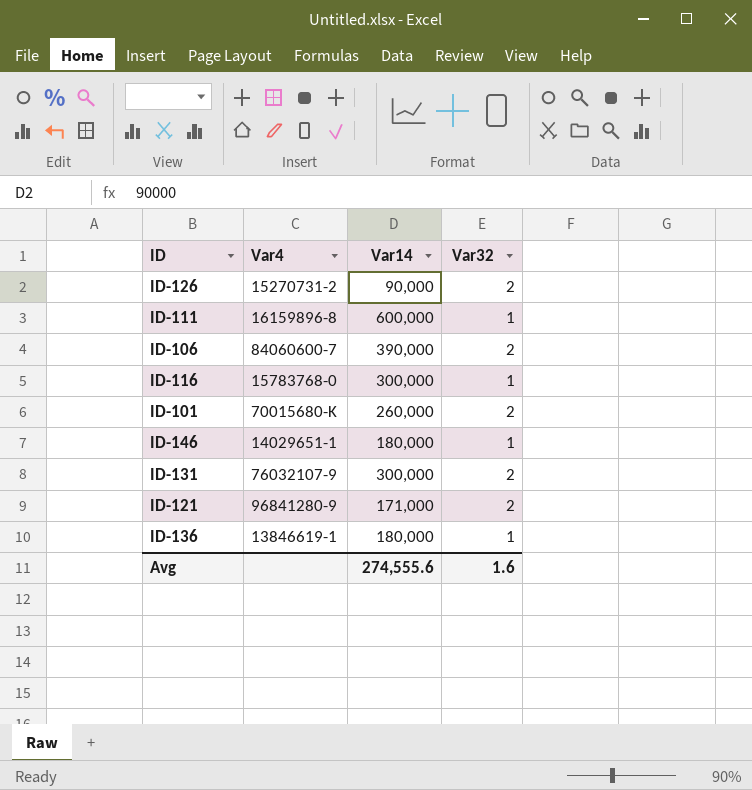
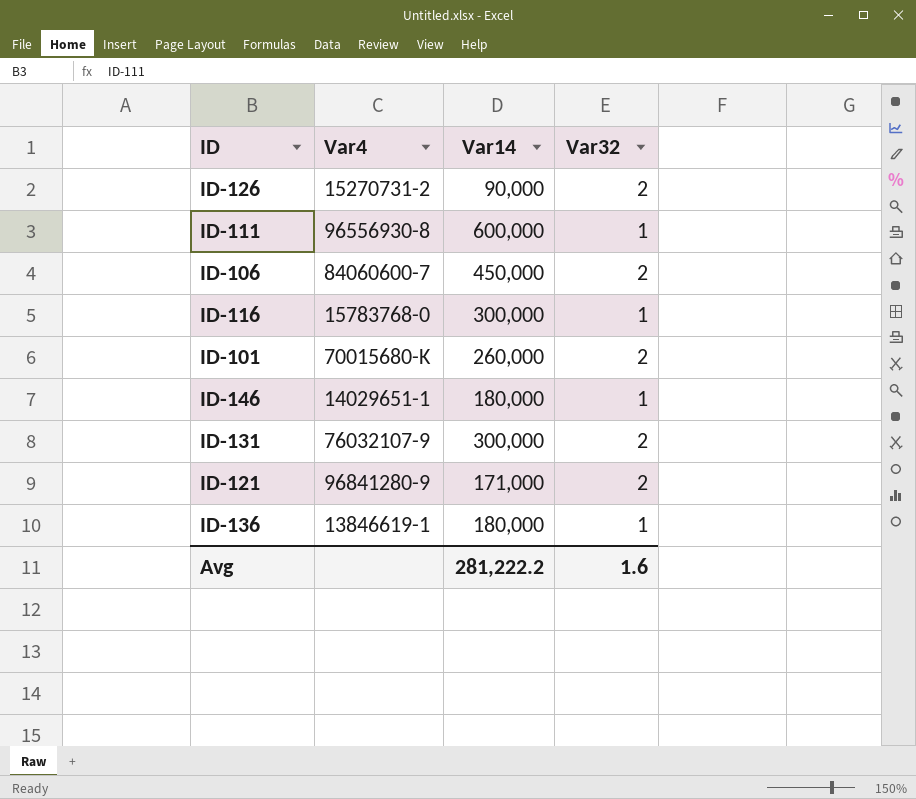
ID-111 | Var4: 16159896-8 -> 96556930-8
ID-106 | Var14: 390,000 -> 450,000
Avg | Var14: 274,555.6 -> 281,222.2

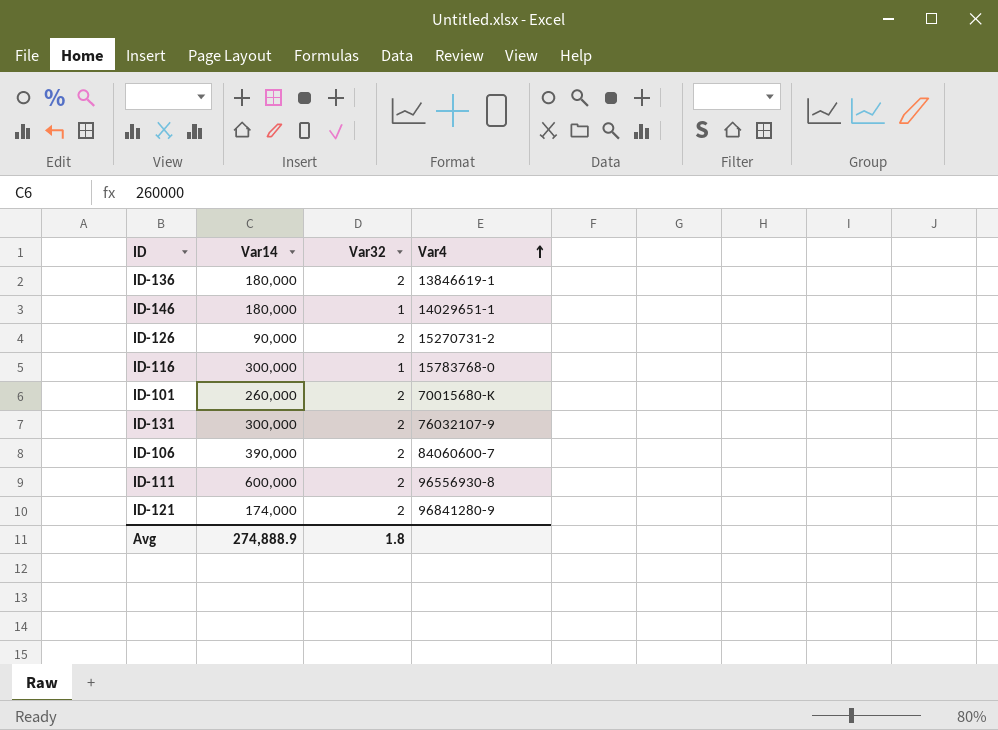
row order: none -> Var4 ascending
column Var4 | position: 2 -> 4
ID-136 | Var32: 1 -> 2
ID-106 | Var14: 450,000 -> 390,000
ID-111 | Var32: 1 -> 2
ID-121 | Var14: 171,000 -> 174,000
Avg | Var14: 281,222.2 -> 274,888.9
Avg | Var32: 1.6 -> 1.8

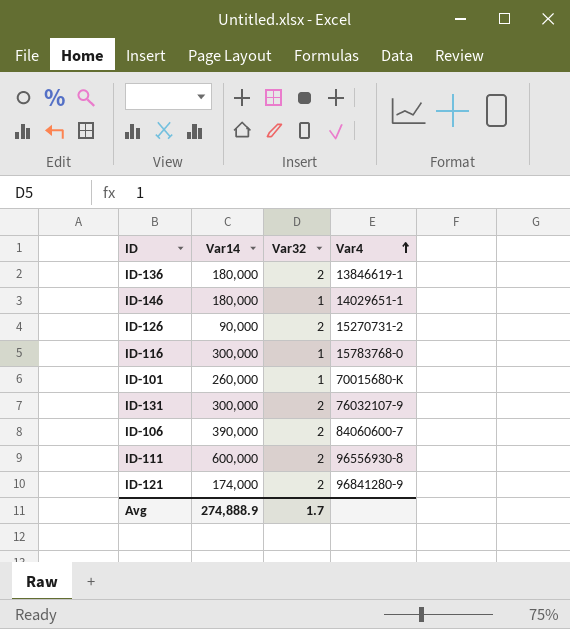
ID-101 | Var32: 2 -> 1
Avg | Var32: 1.8 -> 1.7

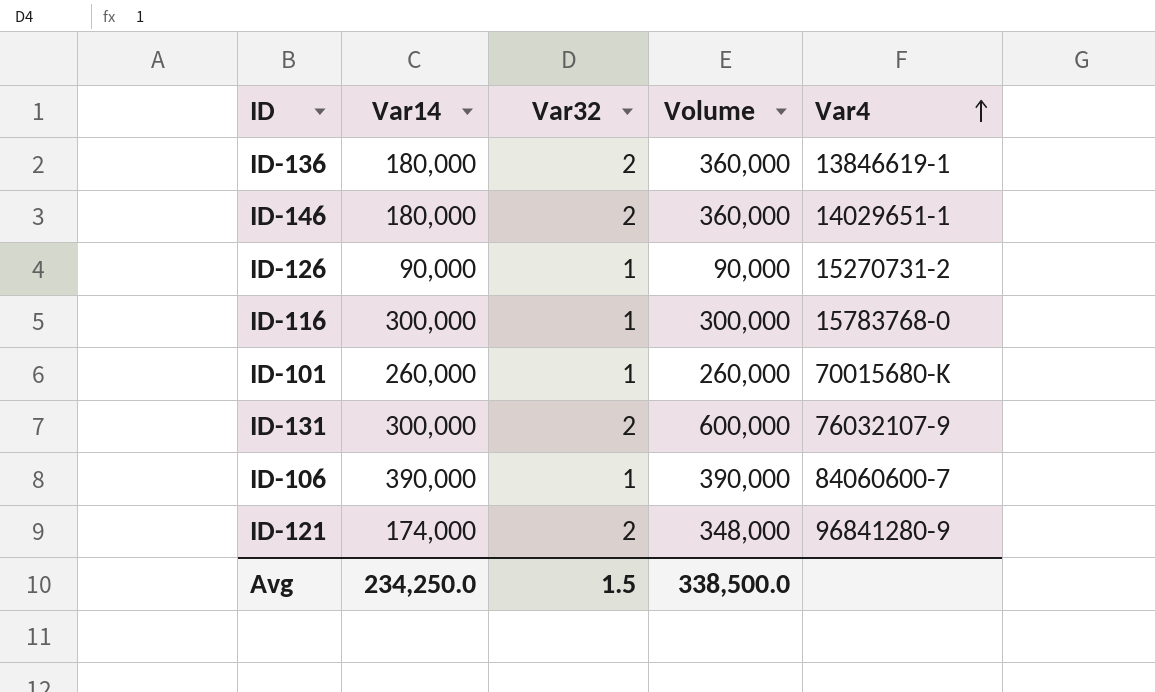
column Volume | formula: none -> [Var14] * [Var32]
row ID-111: 600,000 | 2 | 96556930-8 -> none
ID-146 | Var32: 1 -> 2
ID-126 | Var32: 2 -> 1
ID-106 | Var32: 2 -> 1
Avg | Var14: 274,888.9 -> 234,250.0
Avg | Var32: 1.7 -> 1.5

